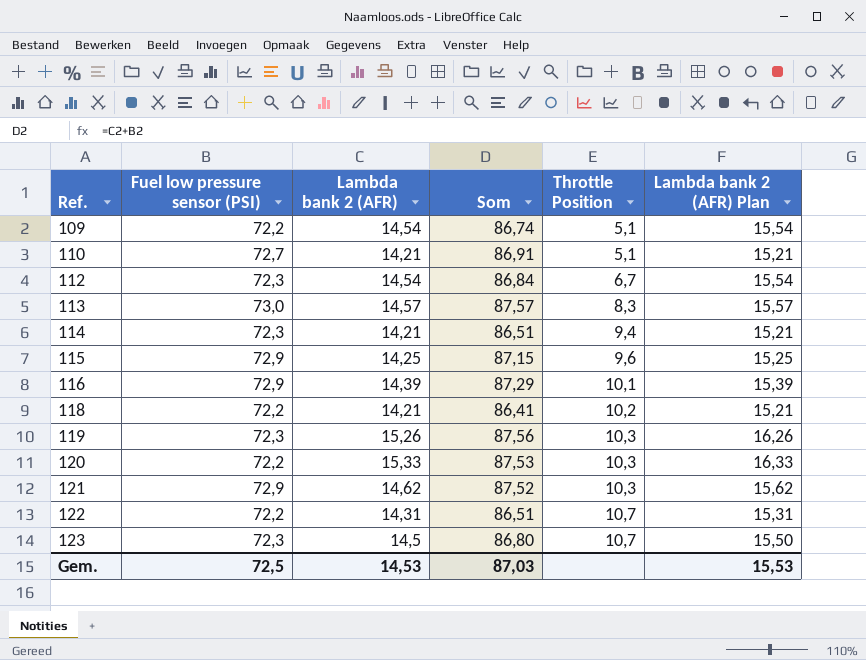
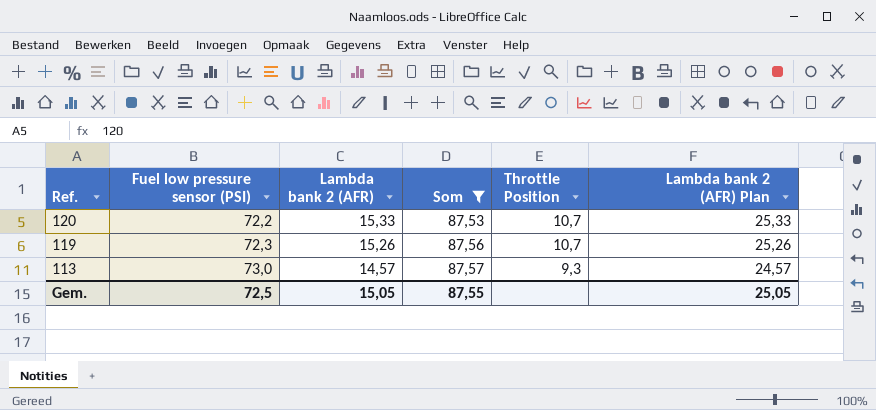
filter: none -> Som >= 87,53
row order: Ref. ascending -> Ref. descending
column Lambda bank 2 (AFR) Plan | formula: [Lambda bank 2 (AFR)] + 1 -> [Lambda bank 2 (AFR)] + 10
120 | Throttle Position: 10,3 -> 10,7
119 | Throttle Position: 10,3 -> 10,7
113 | Throttle Position: 8,3 -> 9,3
Gem. | Lambda bank 2 (AFR): 14,53 -> 15,05
Gem. | Som: 87,03 -> 87,55
Gem. | Lambda bank 2 (AFR) Plan: 15,53 -> 25,05

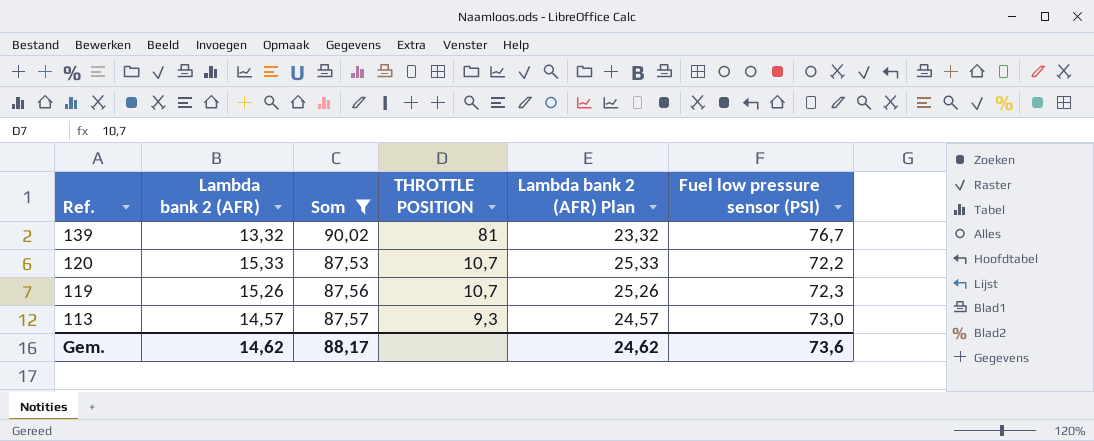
column name: Throttle Position -> THROTTLE POSITION
column Fuel low pressure sensor (PSI) | position: 2 -> 6
row 139: none -> 13,32 | 90,02 | 81 | 23,32 | 76,7
Gem. | Lambda bank 2 (AFR): 15,05 -> 14,62
Gem. | Som: 87,55 -> 88,17
Gem. | Lambda bank 2 (AFR) Plan: 25,05 -> 24,62
Gem. | Fuel low pressure sensor (PSI): 72,5 -> 73,6

